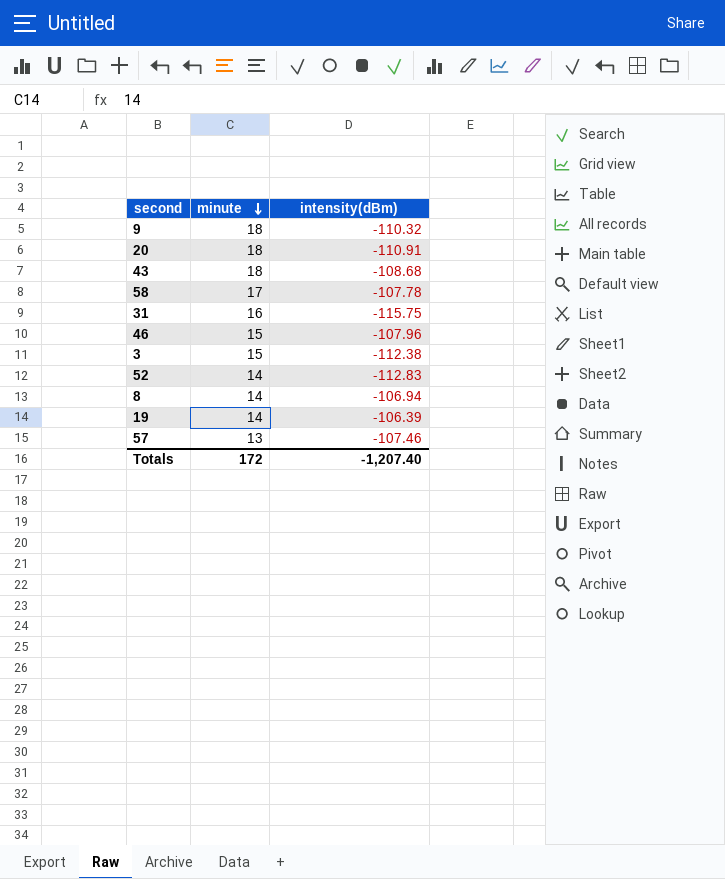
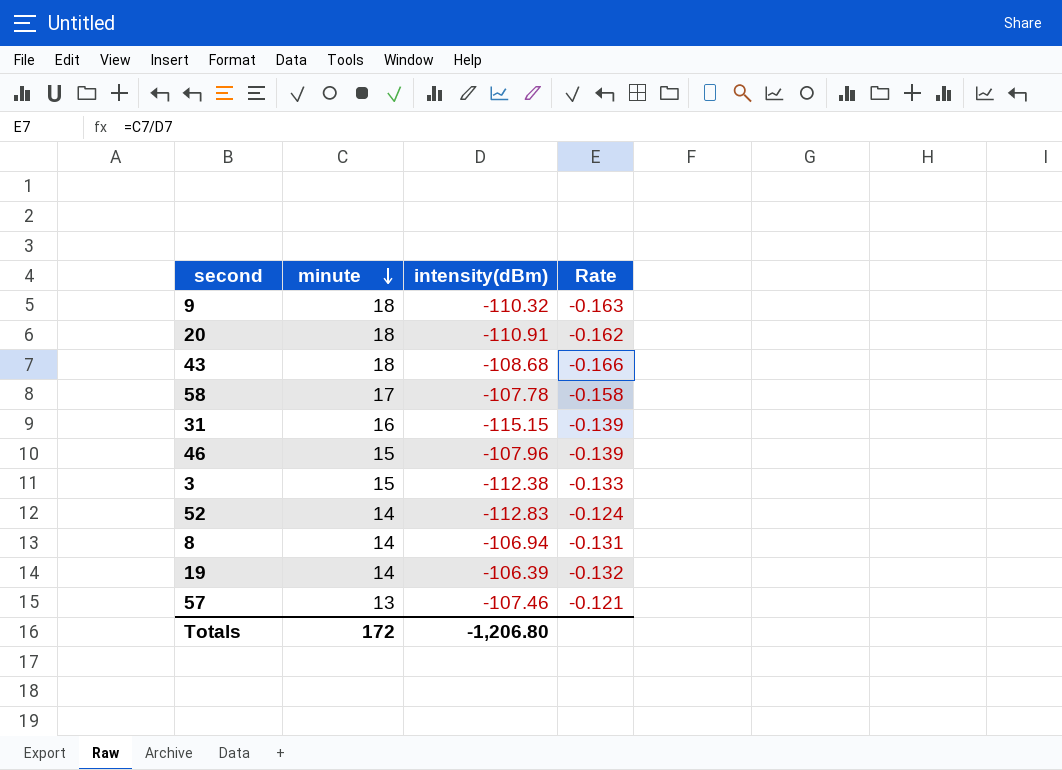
column Rate | formula: none -> [minute] / [intensity(dBm)]
31 | intensity(dBm): -115.75 -> -115.15
Totals | intensity(dBm): -1,207.40 -> -1,206.80

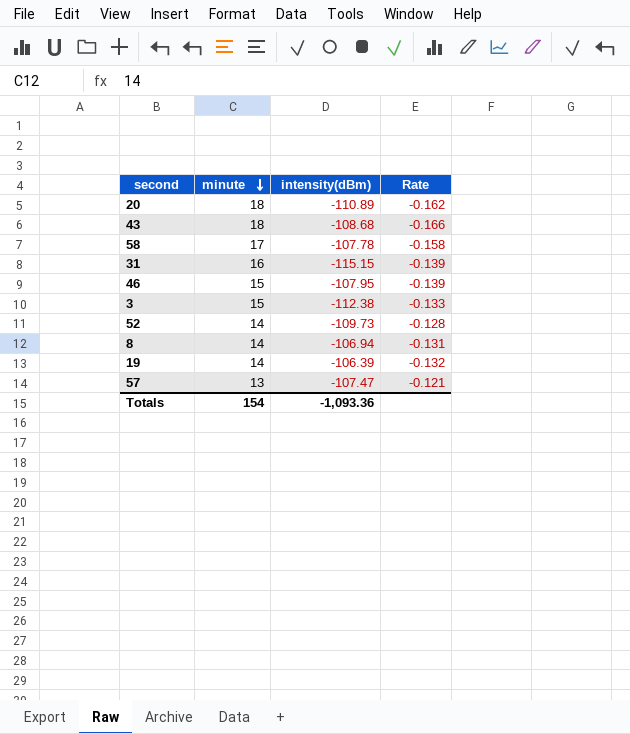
row 9: 18 | -110.32 | -0.163 -> none
20 | intensity(dBm): -110.91 -> -110.89
46 | intensity(dBm): -107.96 -> -107.95
52 | intensity(dBm): -112.83 -> -109.73
52 | Rate: -0.124 -> -0.128
57 | intensity(dBm): -107.46 -> -107.47
Totals | minute: 172 -> 154
Totals | intensity(dBm): -1,206.80 -> -1,093.36

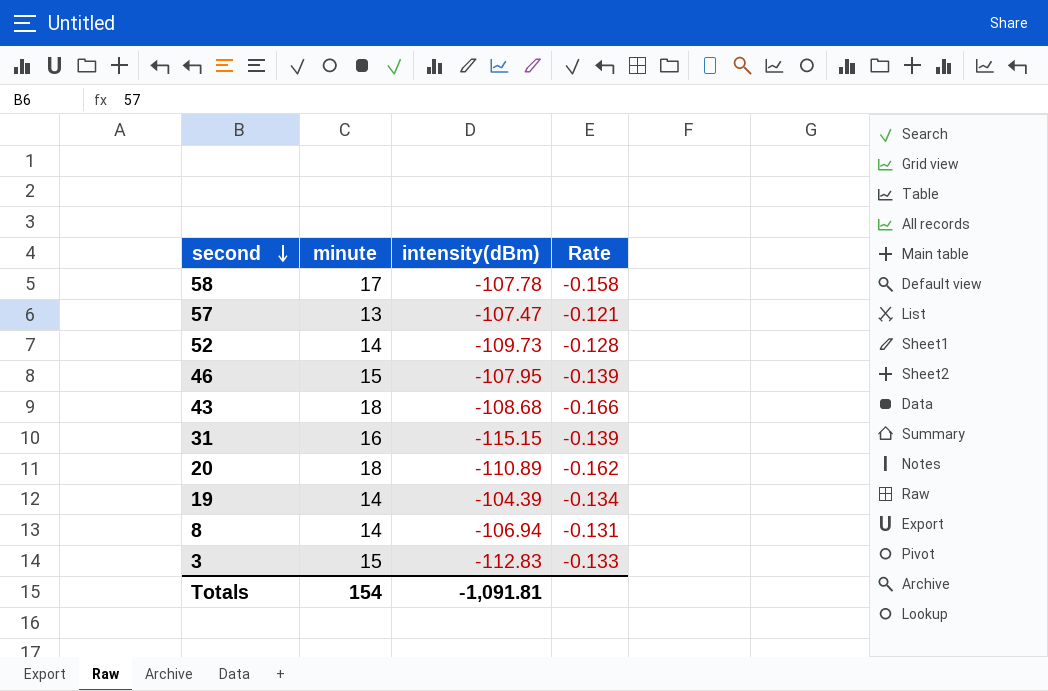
row order: minute descending -> second descending
19 | intensity(dBm): -106.39 -> -104.39
19 | Rate: -0.132 -> -0.134
3 | intensity(dBm): -112.38 -> -112.83
Totals | intensity(dBm): -1,093.36 -> -1,091.81

